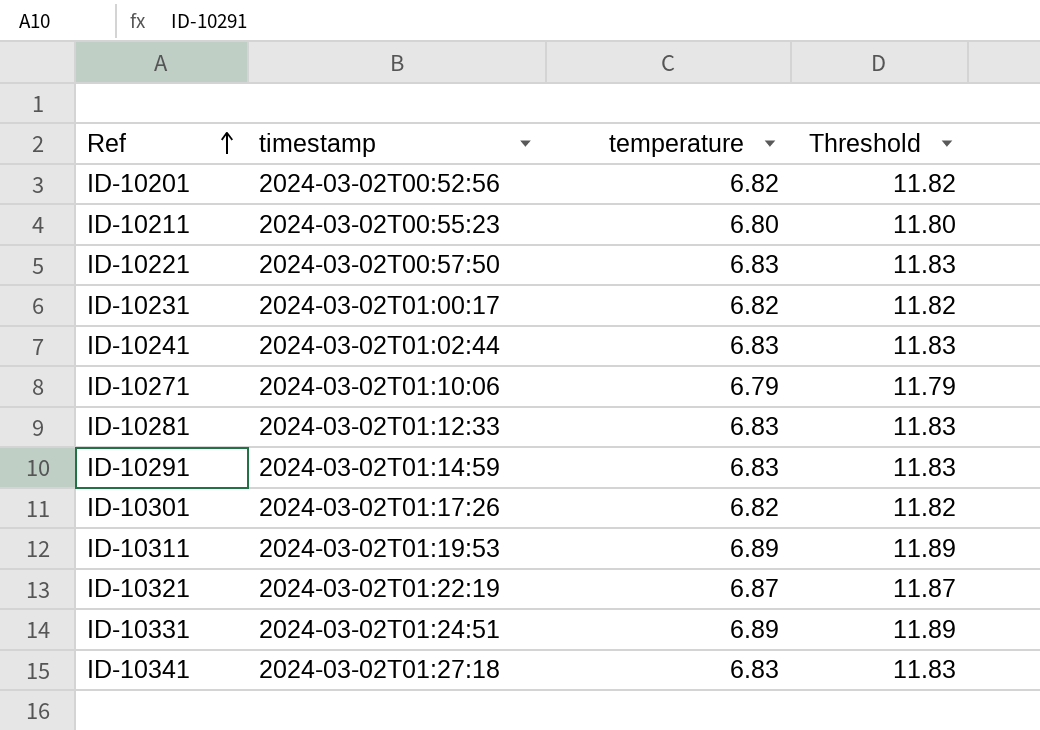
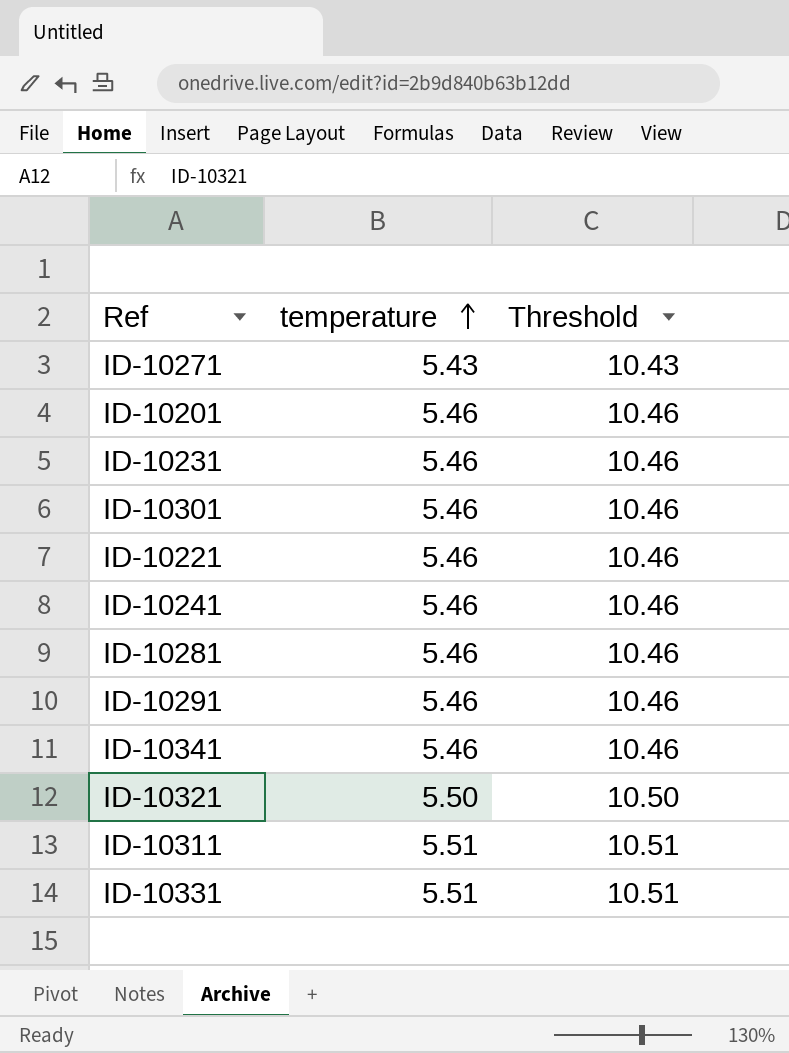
row order: Ref ascending -> temperature ascending
column timestamp | position: 2 -> none
row ID-10211: 2024-03-02T00:55:23 | 6.80 | 11.80 -> none
ID-10271 | temperature: 6.79 -> 5.43
ID-10271 | Threshold: 11.79 -> 10.43
ID-10201 | temperature: 6.82 -> 5.46
ID-10201 | Threshold: 11.82 -> 10.46
ID-10231 | temperature: 6.82 -> 5.46
ID-10231 | Threshold: 11.82 -> 10.46
ID-10301 | temperature: 6.82 -> 5.46
ID-10301 | Threshold: 11.82 -> 10.46
ID-10221 | temperature: 6.83 -> 5.46
ID-10221 | Threshold: 11.83 -> 10.46
ID-10241 | temperature: 6.83 -> 5.46
ID-10241 | Threshold: 11.83 -> 10.46
ID-10281 | temperature: 6.83 -> 5.46
ID-10281 | Threshold: 11.83 -> 10.46
ID-10291 | temperature: 6.83 -> 5.46
ID-10291 | Threshold: 11.83 -> 10.46
ID-10341 | temperature: 6.83 -> 5.46
ID-10341 | Threshold: 11.83 -> 10.46
ID-10321 | temperature: 6.87 -> 5.50
ID-10321 | Threshold: 11.87 -> 10.50
ID-10311 | temperature: 6.89 -> 5.51
ID-10311 | Threshold: 11.89 -> 10.51
ID-10331 | temperature: 6.89 -> 5.51
ID-10331 | Threshold: 11.89 -> 10.51

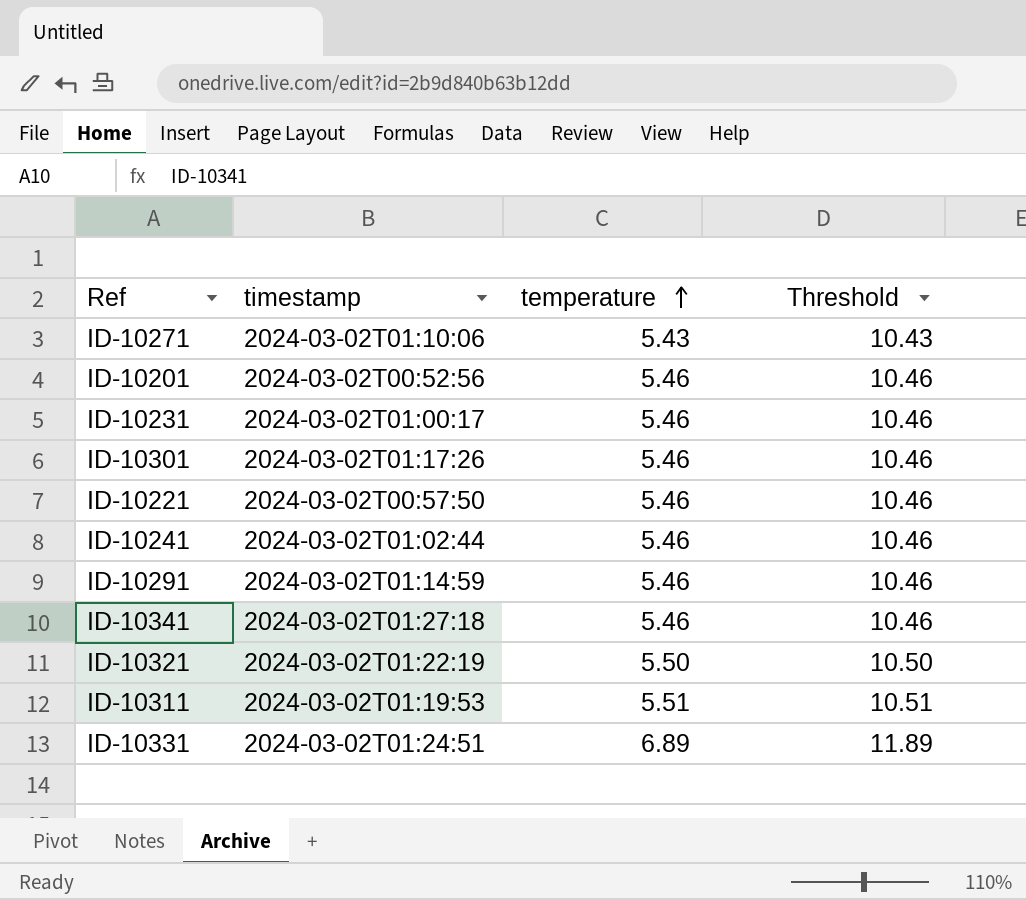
column timestamp | position: none -> 2
row ID-10281: 5.46 | 10.46 -> none
ID-10331 | temperature: 5.51 -> 6.89
ID-10331 | Threshold: 10.51 -> 11.89

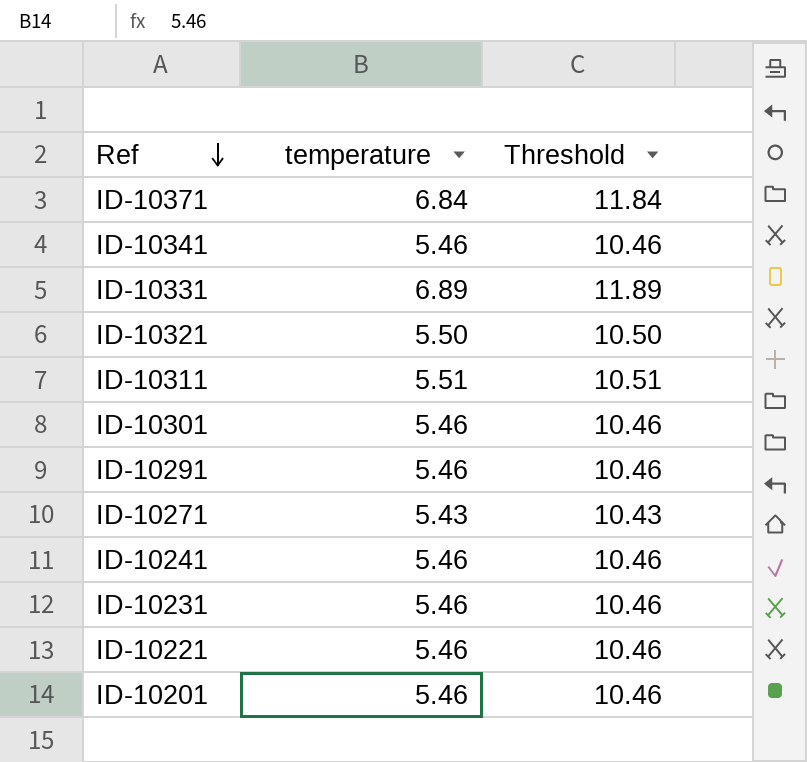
row order: temperature ascending -> Ref descending
column timestamp | position: 2 -> none
row ID-10371: none -> 6.84 | 11.84

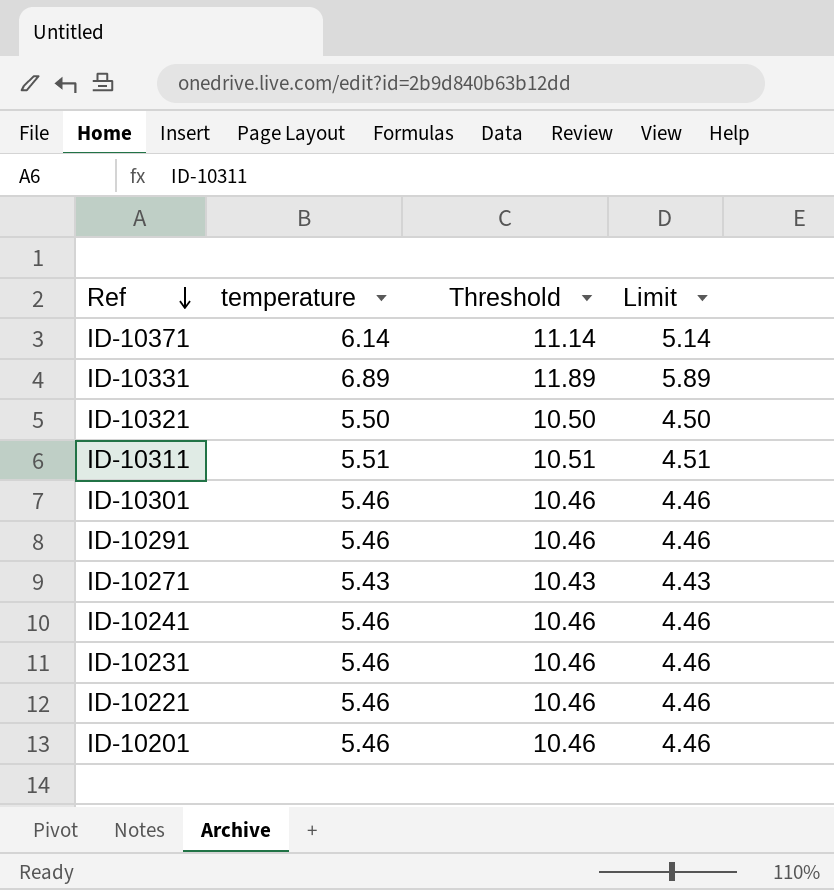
column Limit | formula: none -> [temperature] - 1
row ID-10341: 5.46 | 10.46 -> none
ID-10371 | temperature: 6.84 -> 6.14
ID-10371 | Threshold: 11.84 -> 11.14

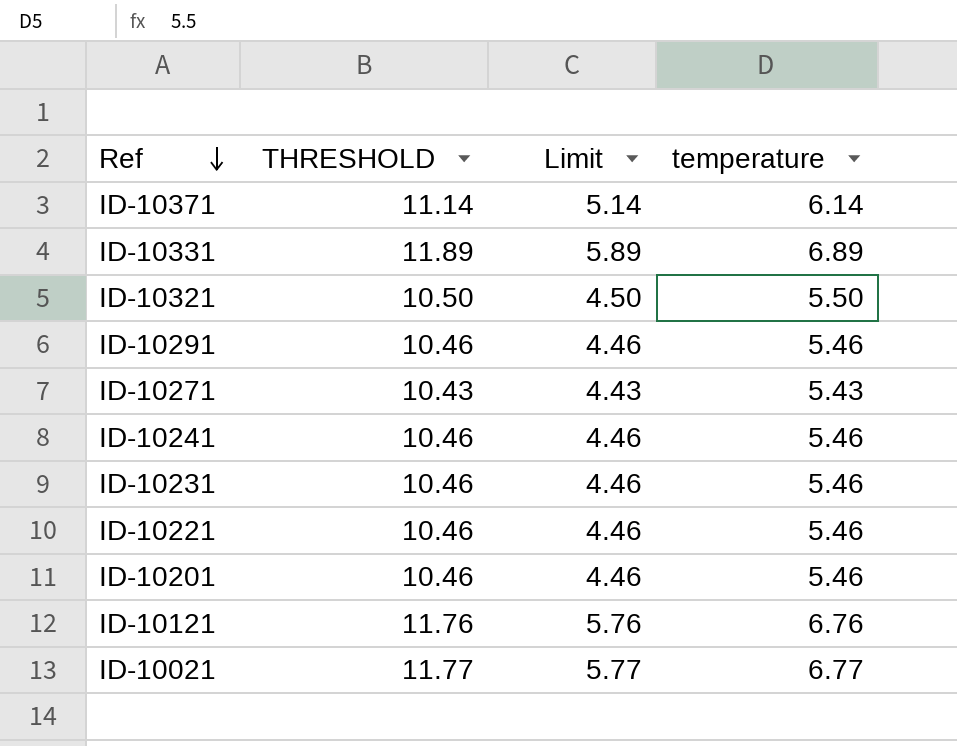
column name: Threshold -> THRESHOLD
column temperature | position: 2 -> 4
row ID-10311: 5.51 | 10.51 | 4.51 -> none
row ID-10301: 5.46 | 10.46 | 4.46 -> none
row ID-10121: none -> 11.76 | 5.76 | 6.76
row ID-10021: none -> 11.77 | 5.77 | 6.77

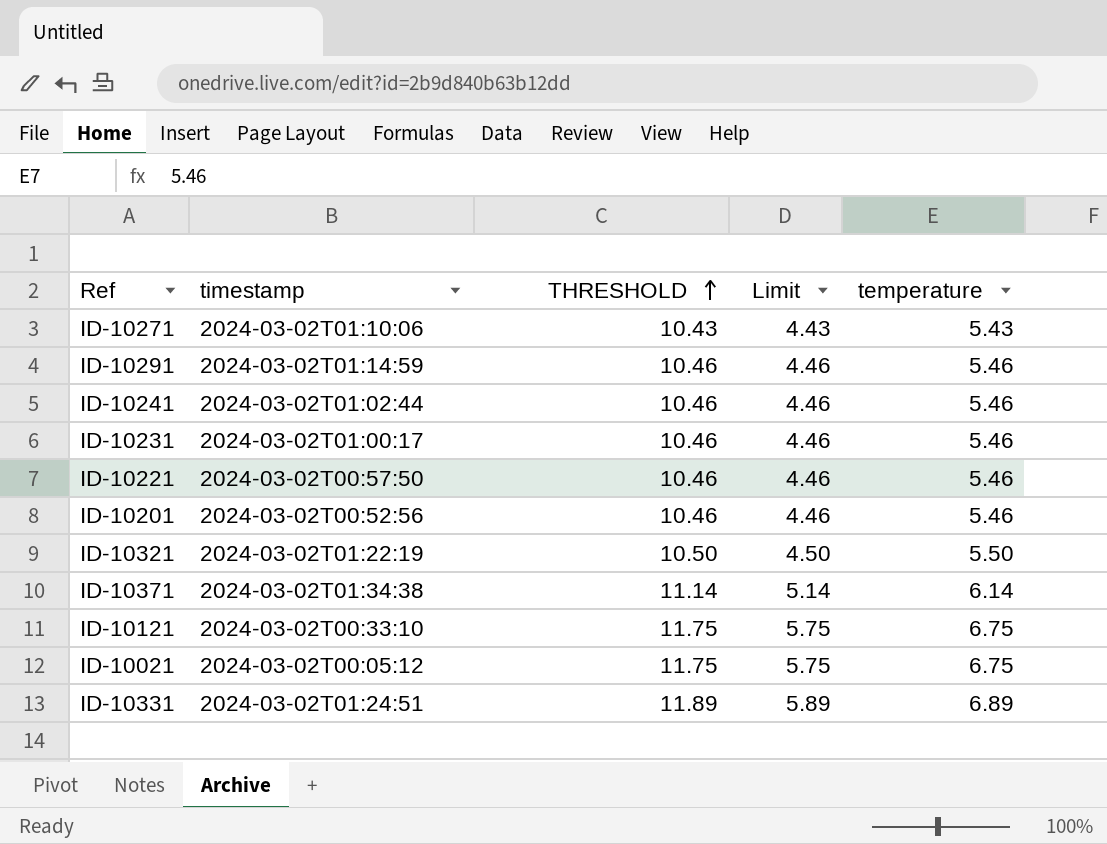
row order: Ref descending -> THRESHOLD ascending
column timestamp | position: none -> 2
ID-10121 | THRESHOLD: 11.76 -> 11.75
ID-10121 | Limit: 5.76 -> 5.75
ID-10121 | temperature: 6.76 -> 6.75
ID-10021 | THRESHOLD: 11.77 -> 11.75
ID-10021 | Limit: 5.77 -> 5.75
ID-10021 | temperature: 6.77 -> 6.75

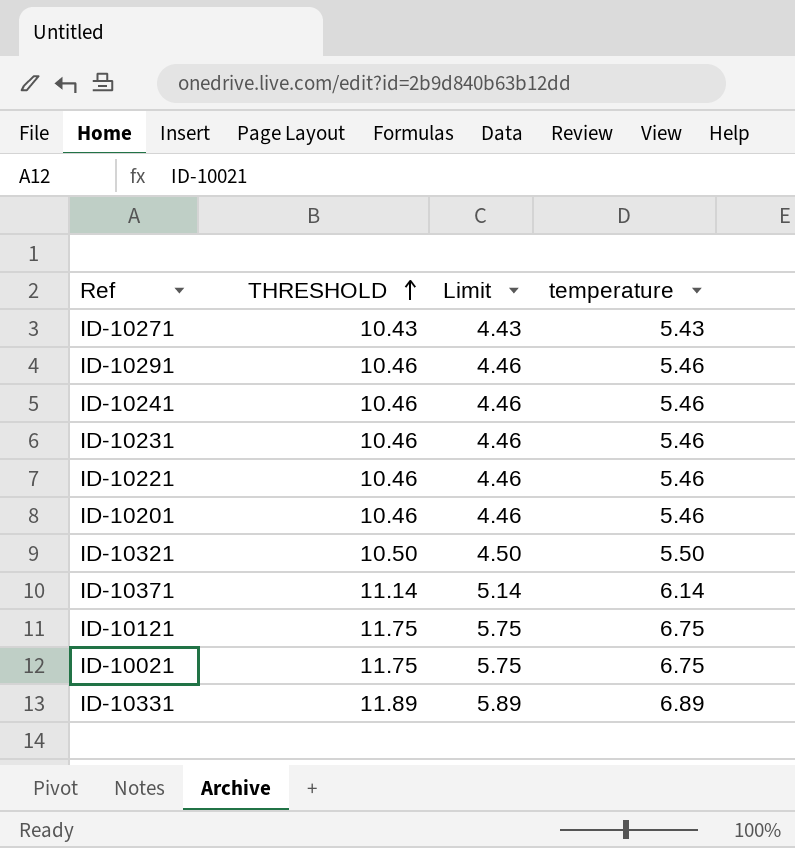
column timestamp | position: 2 -> none

